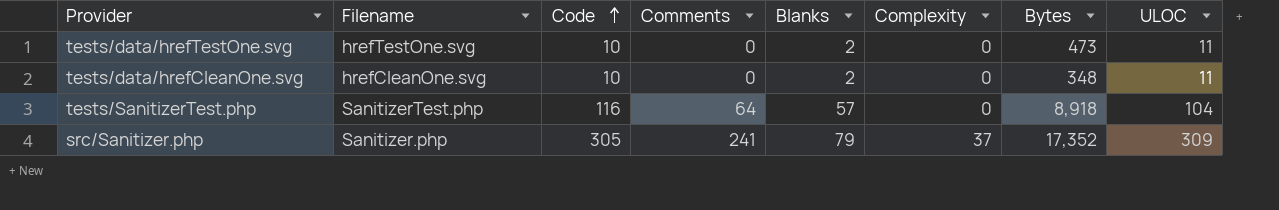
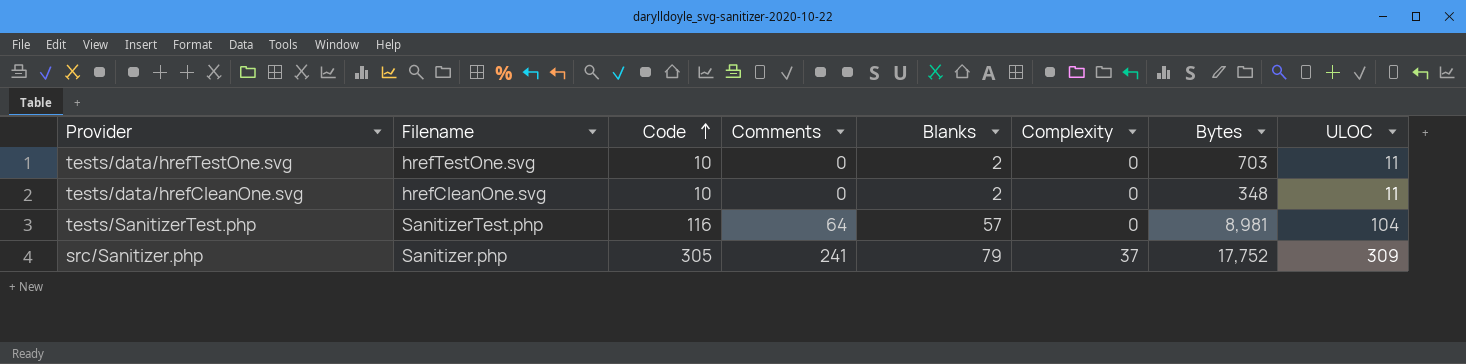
tests/data/hrefTestOne.svg | Bytes: 473 -> 703
tests/SanitizerTest.php | Bytes: 8,918 -> 8,981
src/Sanitizer.php | Bytes: 17,352 -> 17,752

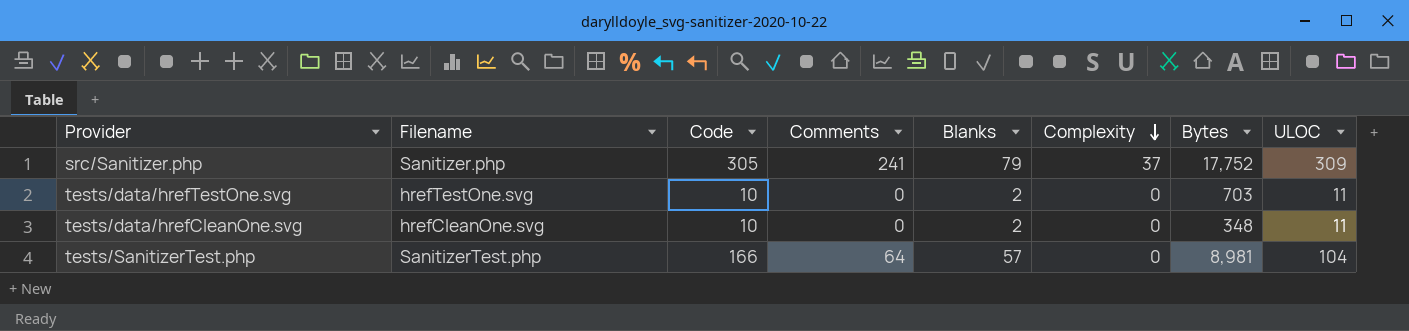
row order: Code ascending -> Complexity descending
tests/SanitizerTest.php | Code: 116 -> 166

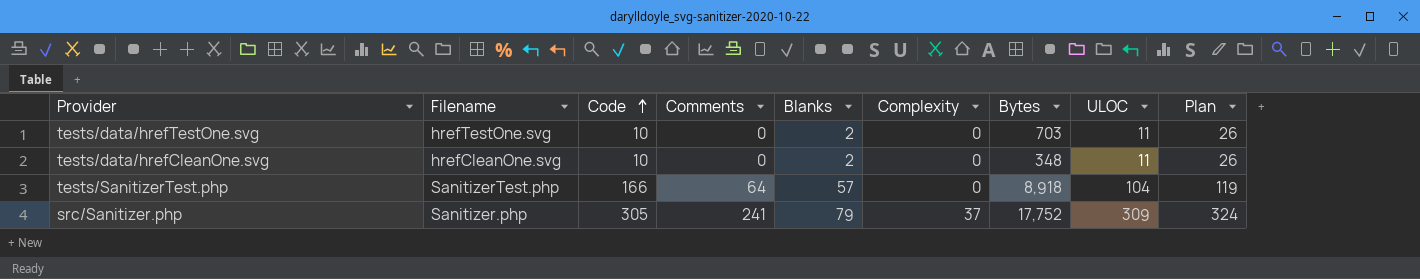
row order: Complexity descending -> Code ascending
column Plan | formula: none -> [ULOC] + 15
tests/SanitizerTest.php | Bytes: 8,981 -> 8,918

